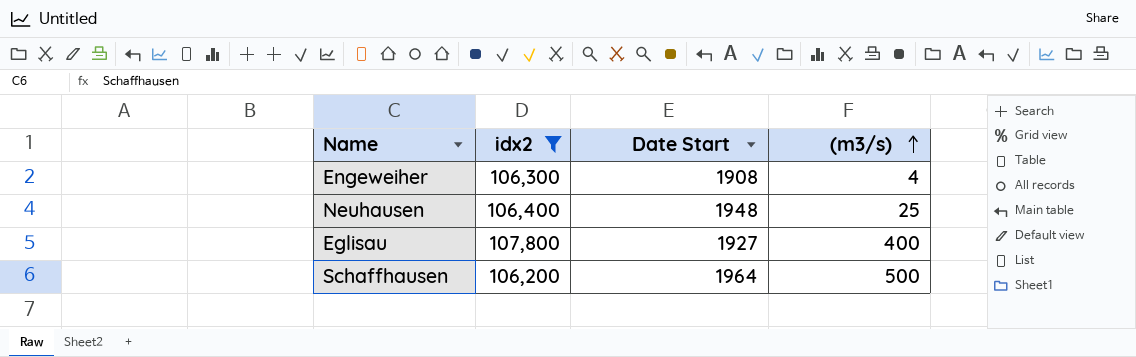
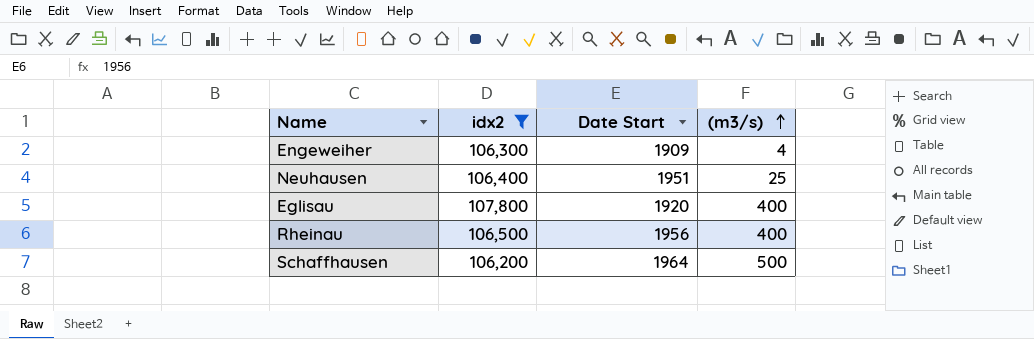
Engeweiher | Date Start: 1908 -> 1909
Neuhausen | Date Start: 1948 -> 1951
Eglisau | Date Start: 1927 -> 1920
row Rheinau: none -> 106,500 | 1956 | 400

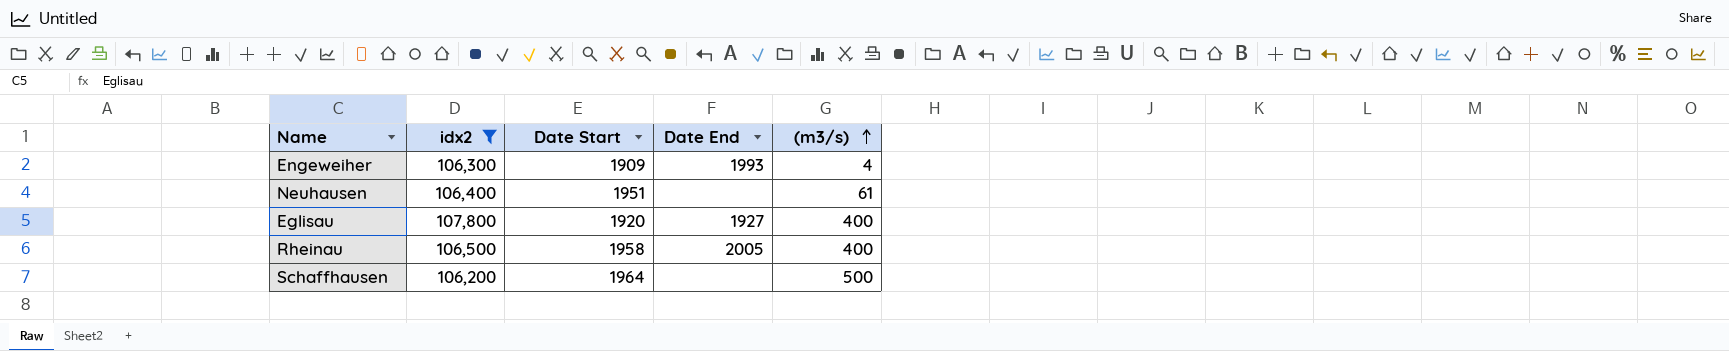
column Date End | position: none -> 4
Neuhausen | (m3/s): 25 -> 61
Rheinau | Date Start: 1956 -> 1958

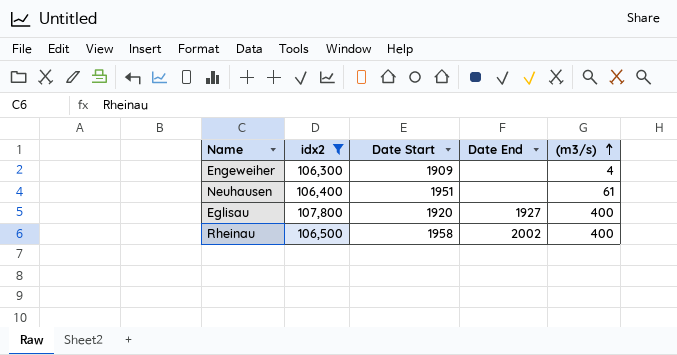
row Schaffhausen: 106,200 | 1964 | none | 500 -> none
Engeweiher | Date End: 1993 -> none
Rheinau | Date End: 2005 -> 2002

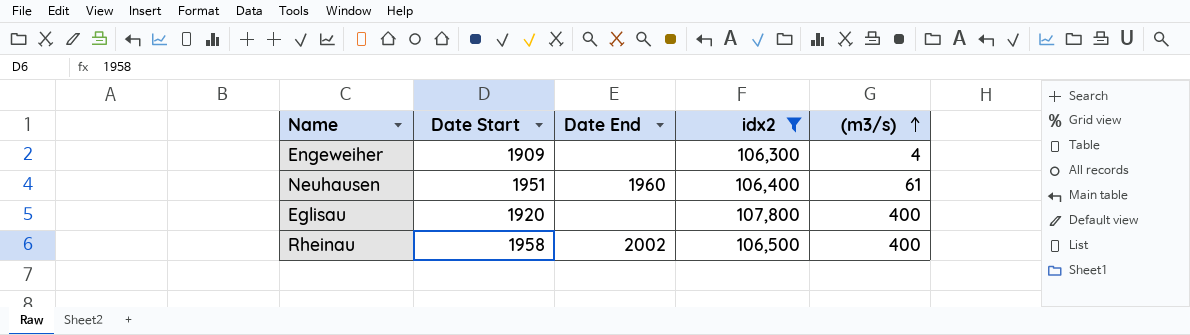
column idx2 | position: 2 -> 4
Neuhausen | Date End: none -> 1960
Eglisau | Date End: 1927 -> none

